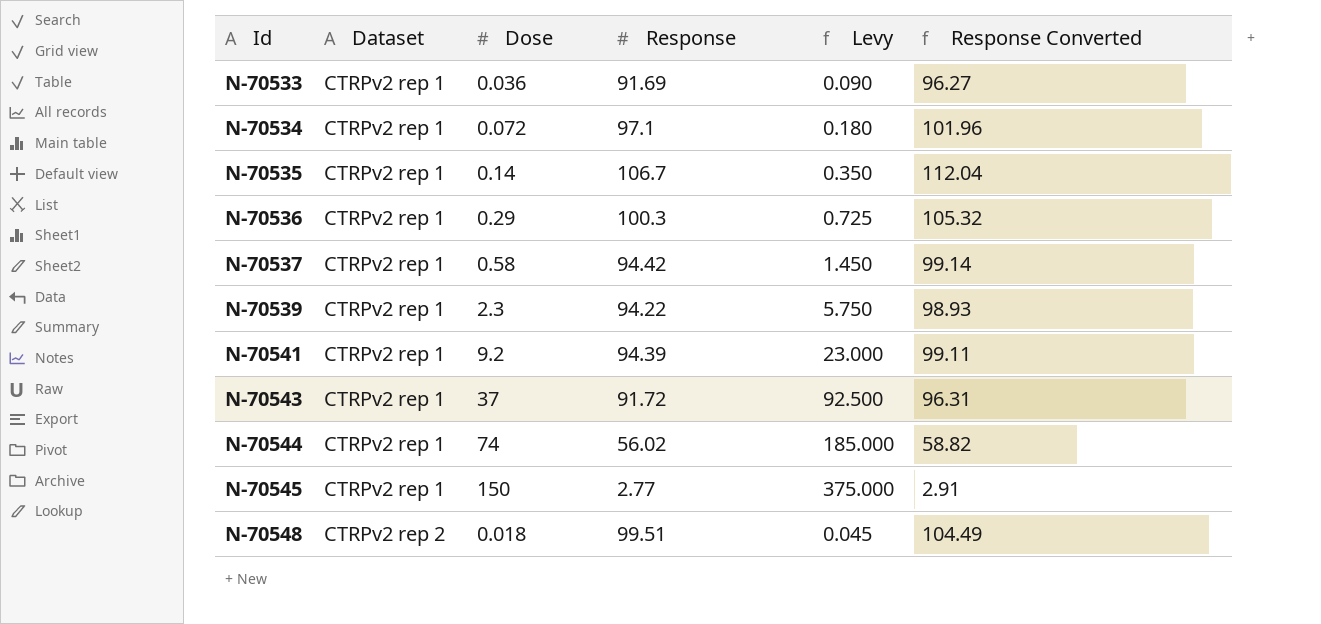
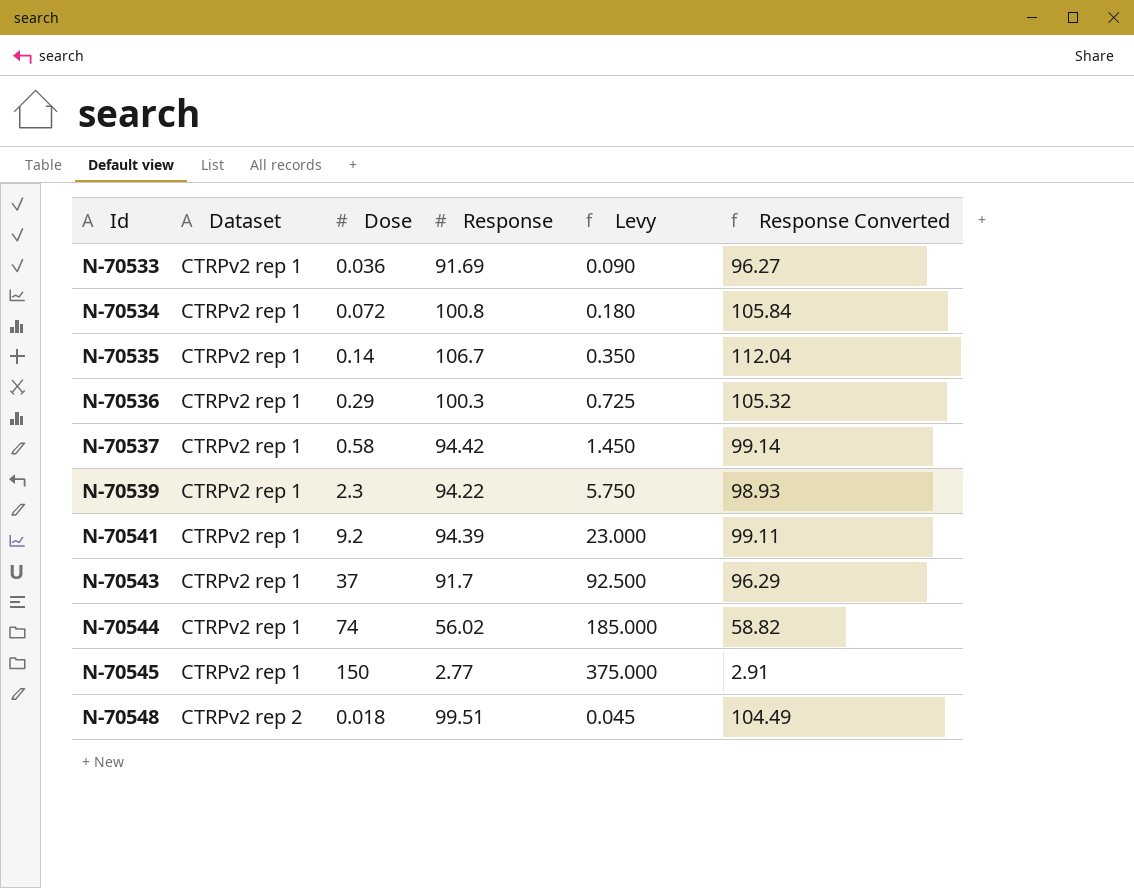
N-70534 | Response: 97.1 -> 100.8
N-70534 | Response Converted: 101.96 -> 105.84
N-70543 | Response: 91.72 -> 91.7
N-70543 | Response Converted: 96.31 -> 96.29

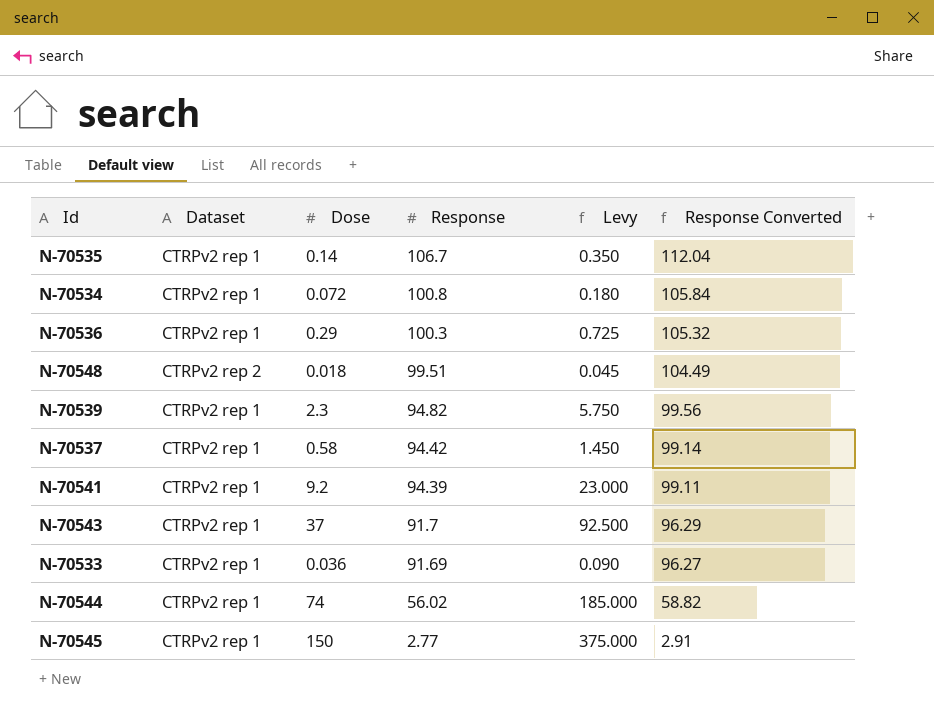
row order: Id ascending -> Response descending
N-70539 | Response: 94.22 -> 94.82
N-70539 | Response Converted: 98.93 -> 99.56

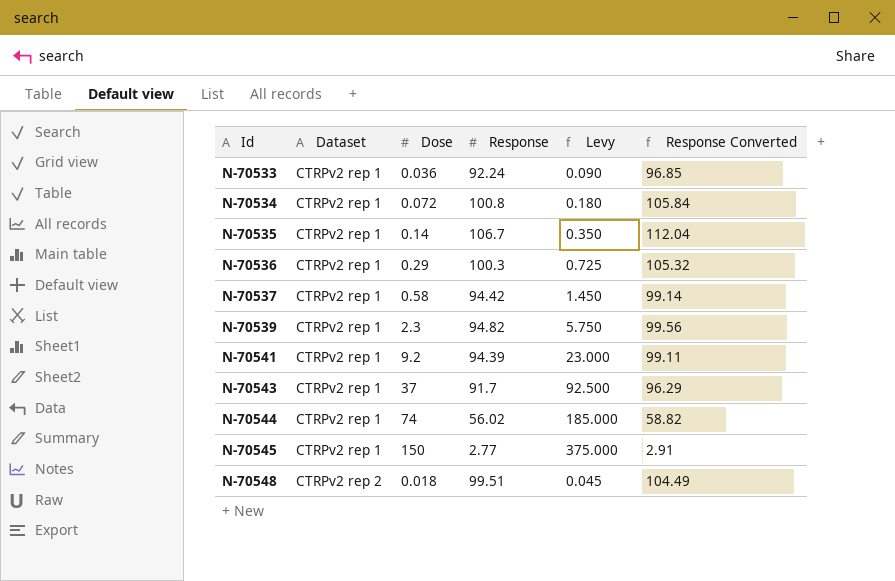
row order: Response descending -> Id ascending
N-70533 | Response: 91.69 -> 92.24
N-70533 | Response Converted: 96.27 -> 96.85

